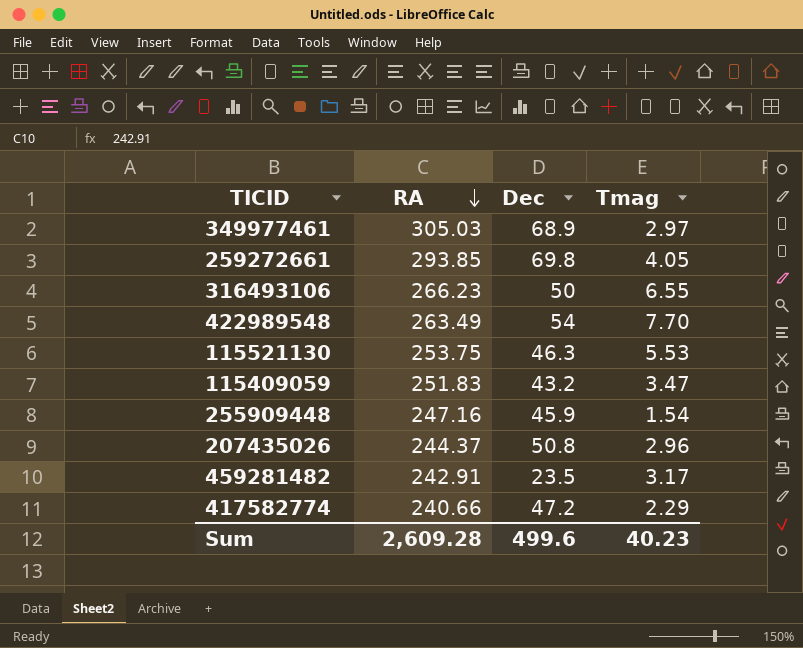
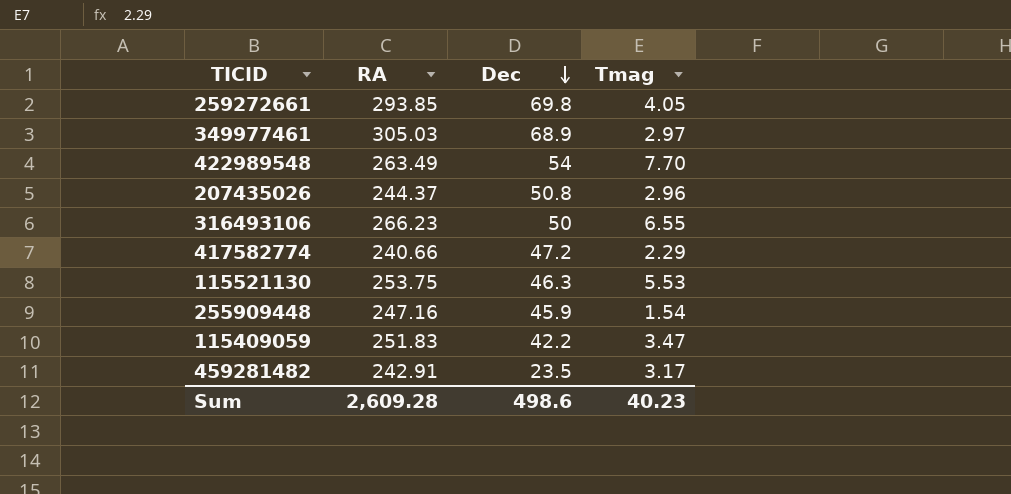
row order: RA descending -> Dec descending
115409059 | Dec: 43.2 -> 42.2
Sum | Dec: 499.6 -> 498.6

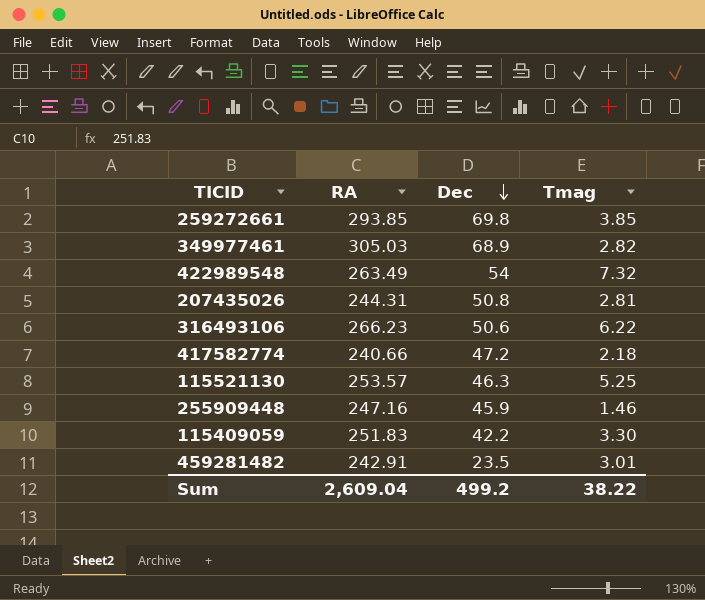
259272661 | Tmag: 4.05 -> 3.85
349977461 | Tmag: 2.97 -> 2.82
422989548 | Tmag: 7.70 -> 7.32
207435026 | RA: 244.37 -> 244.31
207435026 | Tmag: 2.96 -> 2.81
316493106 | Dec: 50 -> 50.6
316493106 | Tmag: 6.55 -> 6.22
417582774 | Tmag: 2.29 -> 2.18
115521130 | RA: 253.75 -> 253.57
115521130 | Tmag: 5.53 -> 5.25
255909448 | Tmag: 1.54 -> 1.46
115409059 | Tmag: 3.47 -> 3.30
459281482 | Tmag: 3.17 -> 3.01
Sum | RA: 2,609.28 -> 2,609.04
Sum | Dec: 498.6 -> 499.2
Sum | Tmag: 40.23 -> 38.22

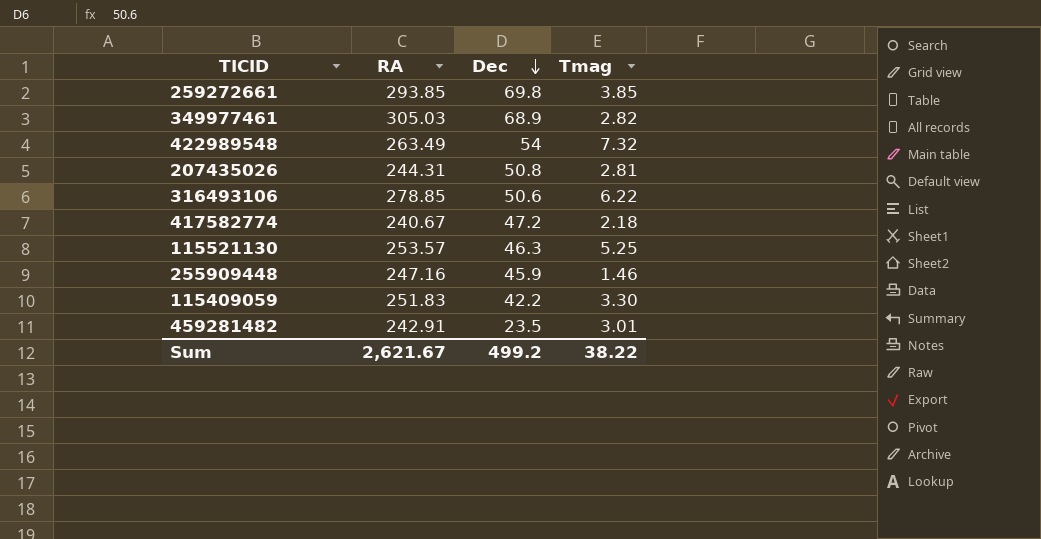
316493106 | RA: 266.23 -> 278.85
417582774 | RA: 240.66 -> 240.67
Sum | RA: 2,609.04 -> 2,621.67

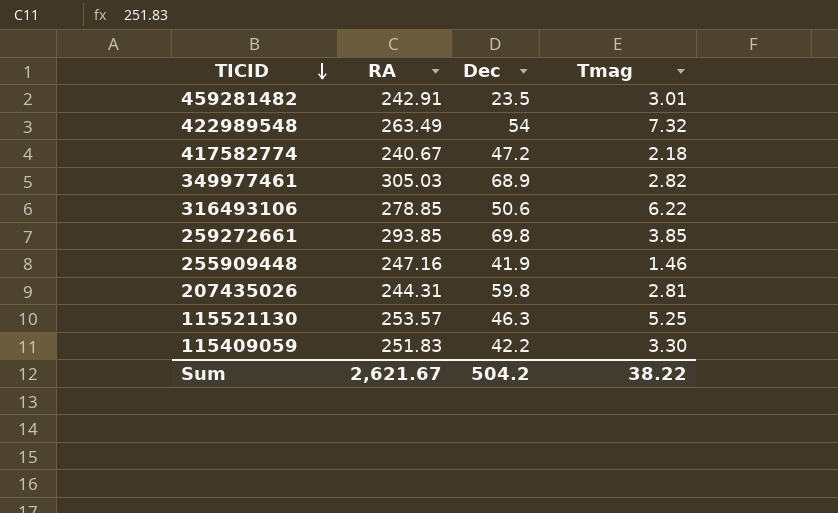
row order: Dec descending -> TICID descending
255909448 | Dec: 45.9 -> 41.9
207435026 | Dec: 50.8 -> 59.8
Sum | Dec: 499.2 -> 504.2

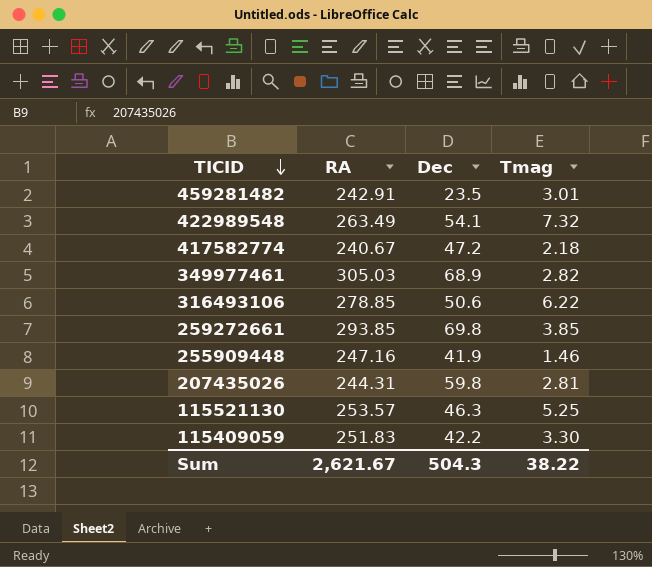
422989548 | Dec: 54 -> 54.1
Sum | Dec: 504.2 -> 504.3

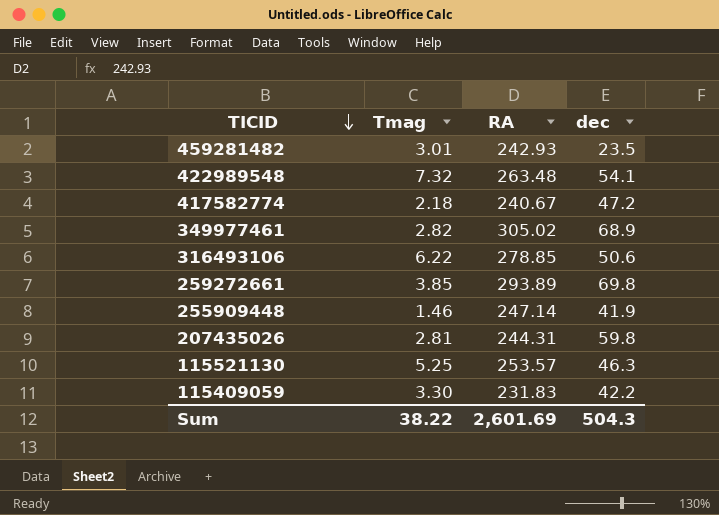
column Tmag | position: 4 -> 2
column name: Dec -> dec
459281482 | RA: 242.91 -> 242.93
422989548 | RA: 263.49 -> 263.48
349977461 | RA: 305.03 -> 305.02
259272661 | RA: 293.85 -> 293.89
255909448 | RA: 247.16 -> 247.14
115409059 | RA: 251.83 -> 231.83
Sum | RA: 2,621.67 -> 2,601.69

